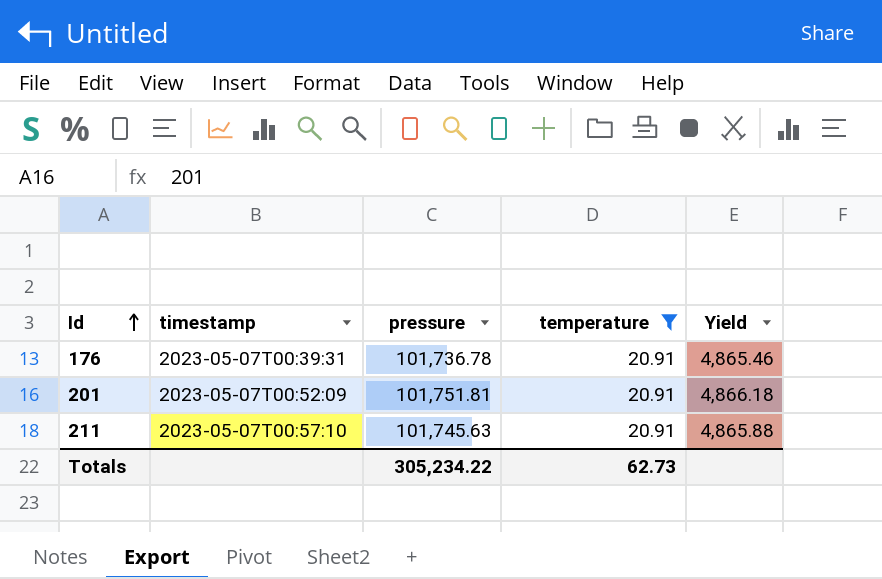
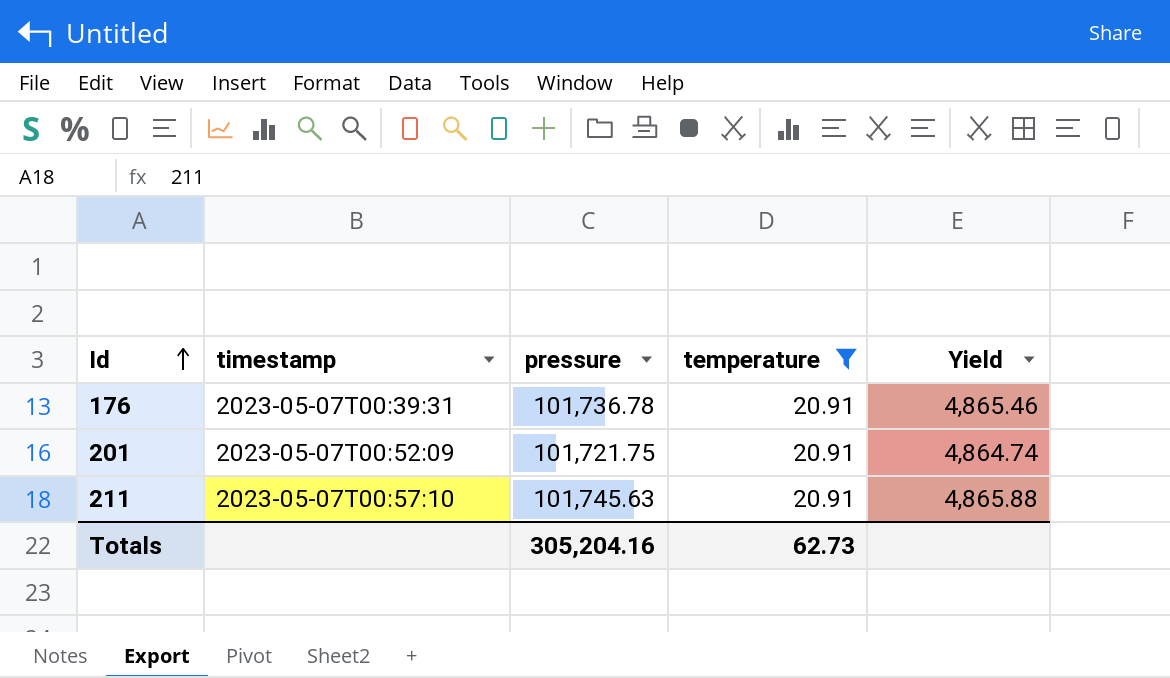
201 | pressure: 101,751.81 -> 101,721.75
201 | Yield: 4,866.18 -> 4,864.74
Totals | pressure: 305,234.22 -> 305,204.16

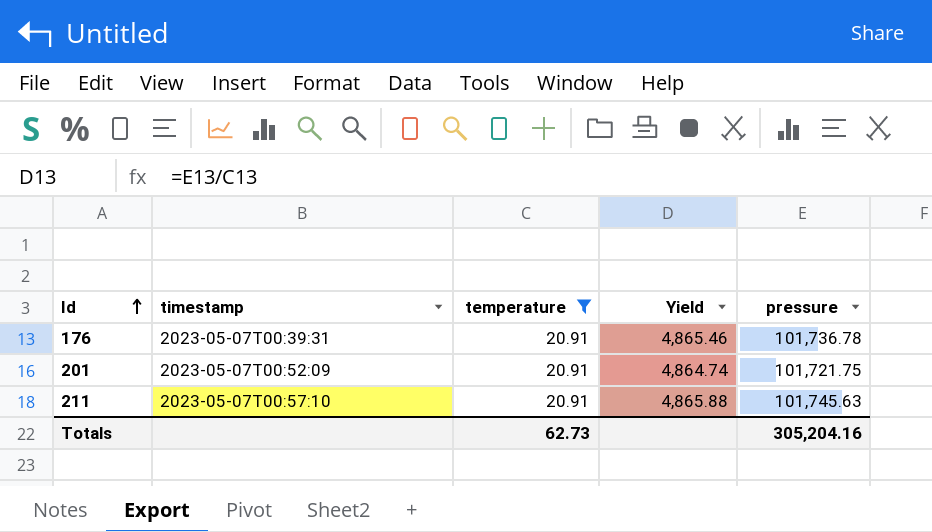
column pressure | position: 3 -> 5

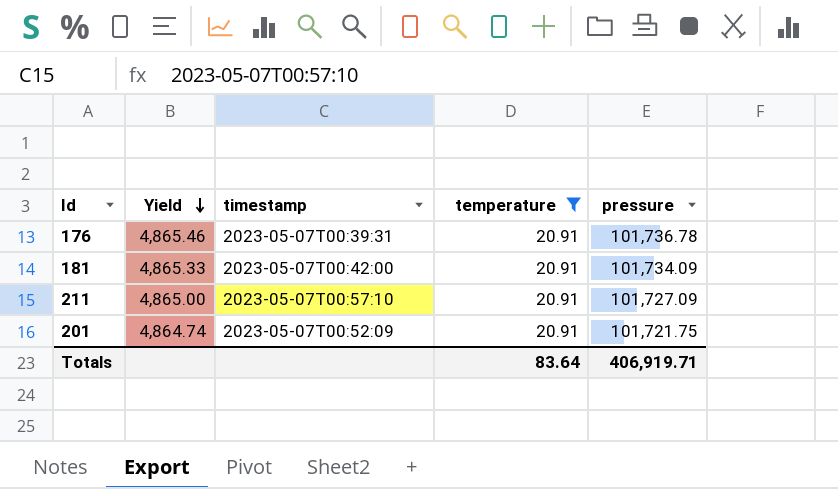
row order: Id ascending -> Yield descending
column Yield | position: 4 -> 2
row 181: none -> 4,865.33 | 2023-05-07T00:42:00 | 20.91 | 101,734.09
211 | Yield: 4,865.88 -> 4,865.00
211 | pressure: 101,745.63 -> 101,727.09
Totals | temperature: 62.73 -> 83.64
Totals | pressure: 305,204.16 -> 406,919.71

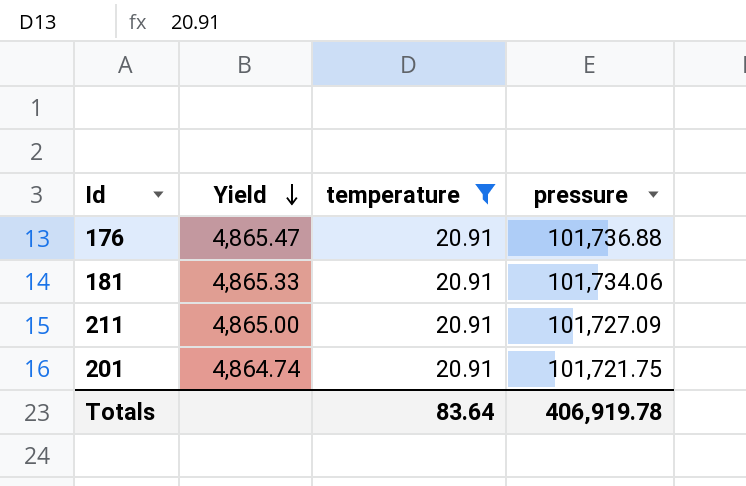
column timestamp | position: 3 -> none
176 | Yield: 4,865.46 -> 4,865.47
176 | pressure: 101,736.78 -> 101,736.88
181 | pressure: 101,734.09 -> 101,734.06
Totals | pressure: 406,919.71 -> 406,919.78

